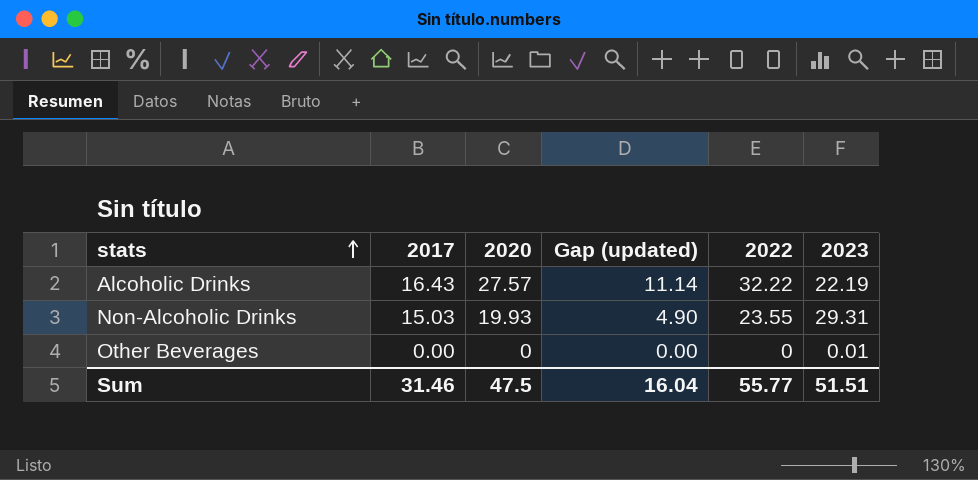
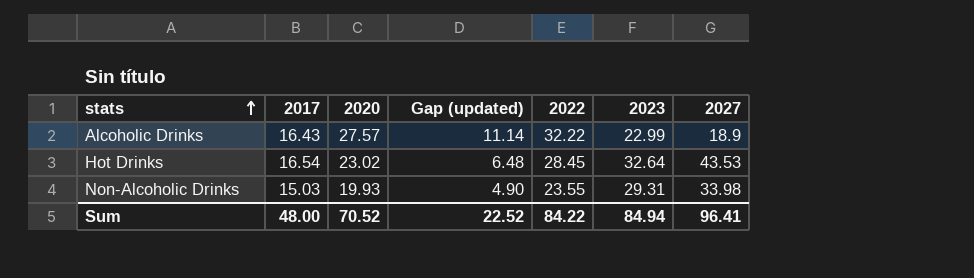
column 2027 | position: none -> 7
row Other Beverages: 0.00 | 0 | 0.00 | 0 | 0.01 -> none
Alcoholic Drinks | 2023: 22.19 -> 22.99
row Hot Drinks: none -> 16.54 | 23.02 | 6.48 | 28.45 | 32.64 | 43.53
Sum | 2017: 31.46 -> 48.00
Sum | 2020: 47.5 -> 70.52
Sum | Gap (updated): 16.04 -> 22.52
Sum | 2022: 55.77 -> 84.22
Sum | 2023: 51.51 -> 84.94

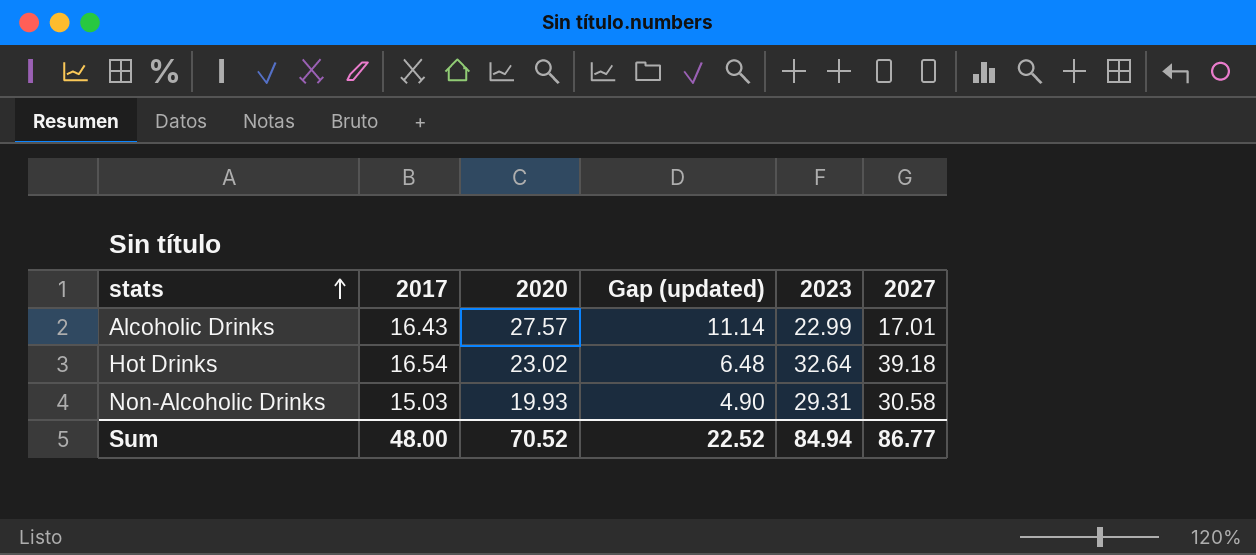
column 2022 | position: 5 -> none
Alcoholic Drinks | 2027: 18.9 -> 17.01
Hot Drinks | 2027: 43.53 -> 39.18
Non-Alcoholic Drinks | 2027: 33.98 -> 30.58
Sum | 2027: 96.41 -> 86.77

